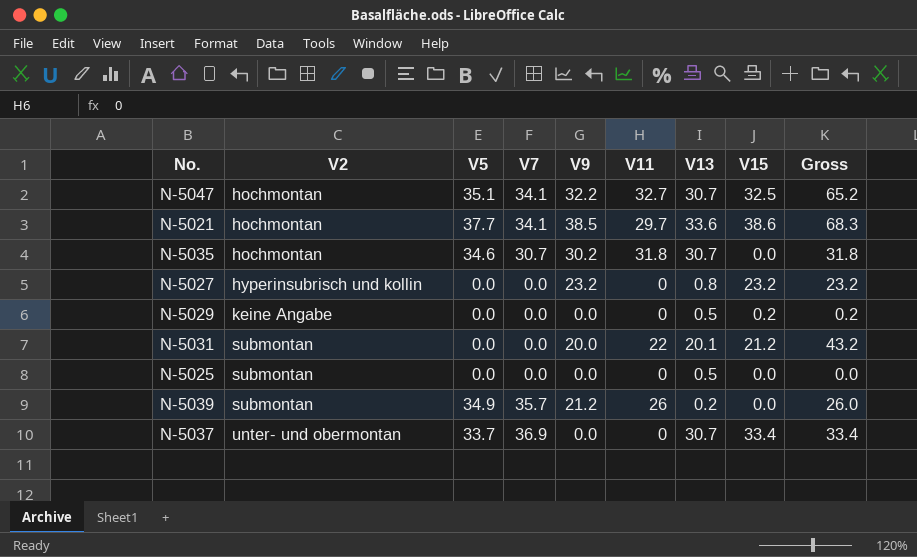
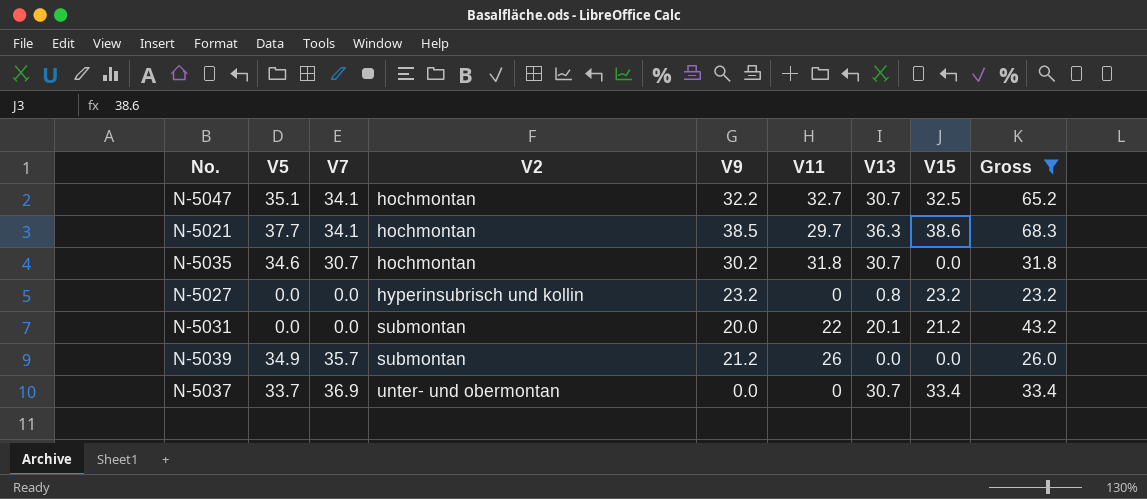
filter: none -> Gross >= 23.2
column V2 | position: 2 -> 4
N-5021 | V13: 33.6 -> 36.3
N-5039 | V13: 0.2 -> 0.0

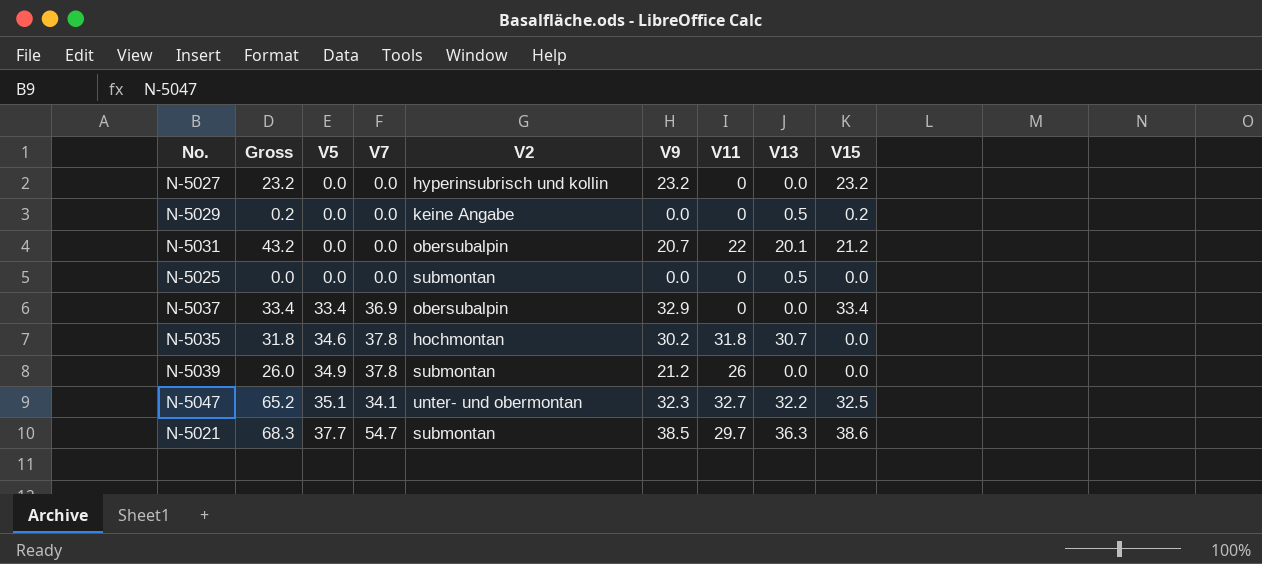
filter: Gross >= 23.2 -> none
row order: V2 ascending -> V5 ascending
column Gross | position: 9 -> 2
N-5027 | V13: 0.8 -> 0.0
N-5031 | V2: submontan -> obersubalpin
N-5031 | V9: 20.0 -> 20.7
N-5037 | V5: 33.7 -> 33.4
N-5037 | V2: unter- und obermontan -> obersubalpin
N-5037 | V9: 0.0 -> 32.9
N-5037 | V13: 30.7 -> 0.0
N-5035 | V7: 30.7 -> 37.8
N-5039 | V7: 35.7 -> 37.8
N-5047 | V2: hochmontan -> unter- und obermontan
N-5047 | V9: 32.2 -> 32.3
N-5047 | V13: 30.7 -> 32.2
N-5021 | V7: 34.1 -> 54.7
N-5021 | V2: hochmontan -> submontan

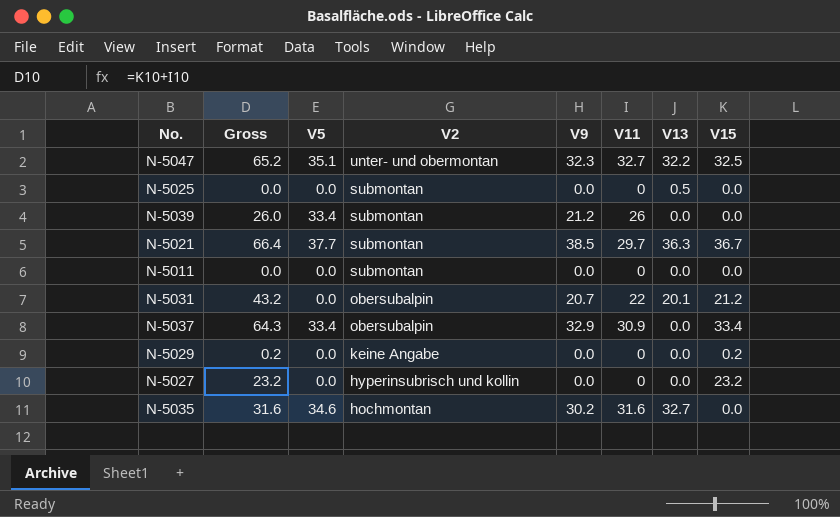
row order: V5 ascending -> V2 descending
column V7 | position: 4 -> none
N-5039 | V5: 34.9 -> 33.4
N-5021 | Gross: 68.3 -> 66.4
N-5021 | V15: 38.6 -> 36.7
row N-5011: none -> 0.0 | 0.0 | submontan | 0.0 | 0 | 0.0 | 0.0
N-5037 | Gross: 33.4 -> 64.3
N-5037 | V11: 0 -> 30.9
N-5029 | V13: 0.5 -> 0.0
N-5027 | V9: 23.2 -> 0.0
N-5035 | Gross: 31.8 -> 31.6
N-5035 | V11: 31.8 -> 31.6
N-5035 | V13: 30.7 -> 32.7

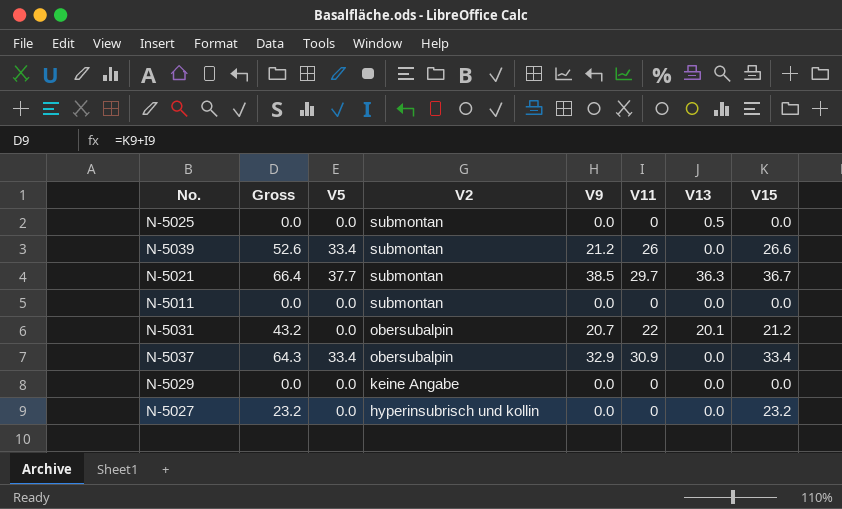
row N-5047: 65.2 | 35.1 | unter- und obermontan | 32.3 | 32.7 | 32.2 | 32.5 -> none
row N-5035: 31.6 | 34.6 | hochmontan | 30.2 | 31.6 | 32.7 | 0.0 -> none
N-5039 | Gross: 26.0 -> 52.6
N-5039 | V15: 0.0 -> 26.6
N-5029 | Gross: 0.2 -> 0.0
N-5029 | V15: 0.2 -> 0.0

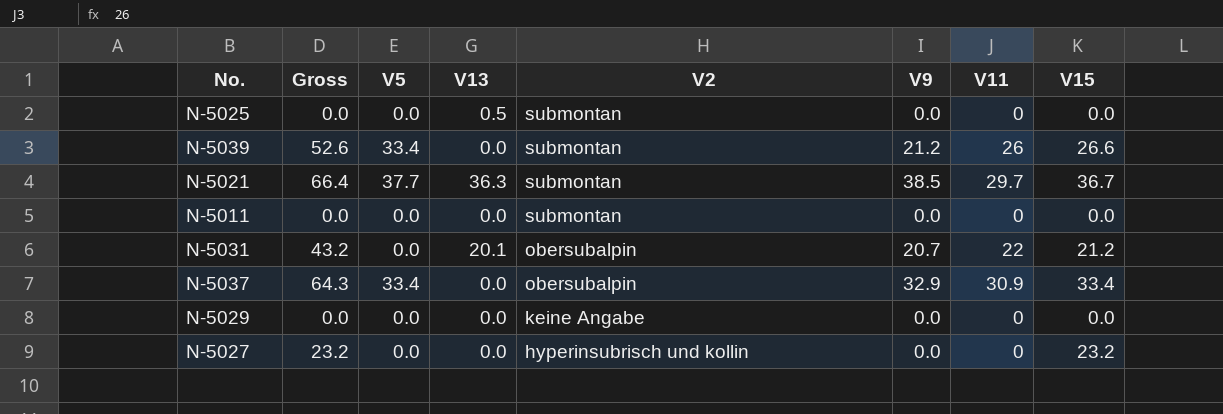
column V13 | position: 7 -> 4

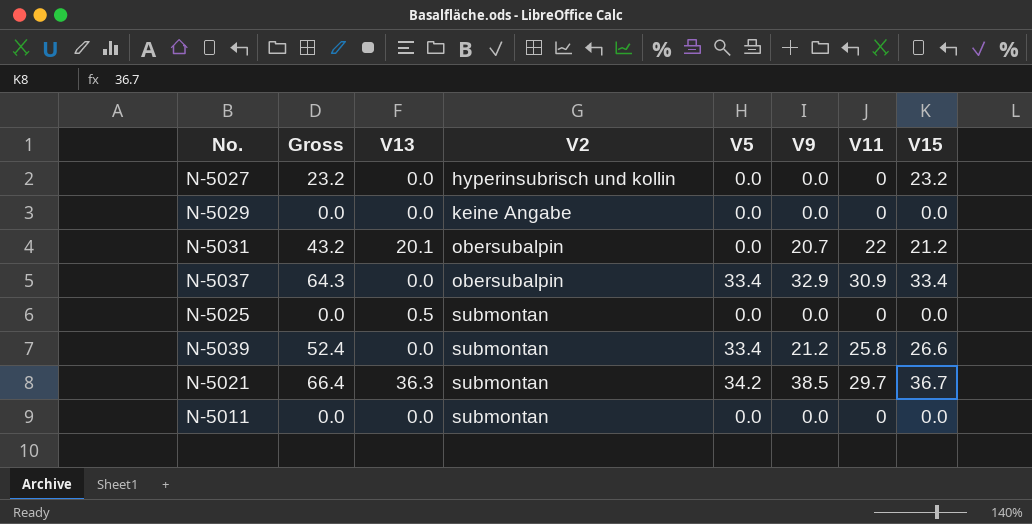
row order: V2 descending -> V2 ascending
column V5 | position: 3 -> 5
N-5039 | Gross: 52.6 -> 52.4
N-5039 | V11: 26 -> 25.8
N-5021 | V5: 37.7 -> 34.2

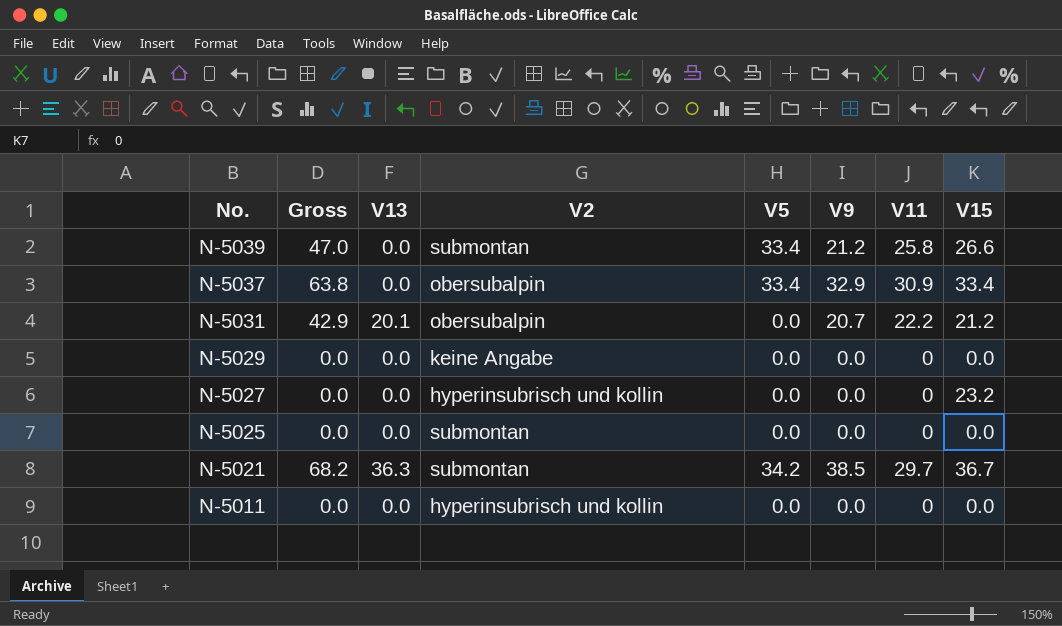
row order: V2 ascending -> No. descending
column Gross | formula: [V11] + [V15] -> [V9] + [V11]
N-5031 | V11: 22 -> 22.2
N-5025 | V13: 0.5 -> 0.0
N-5011 | V2: submontan -> hyperinsubrisch und kollin

